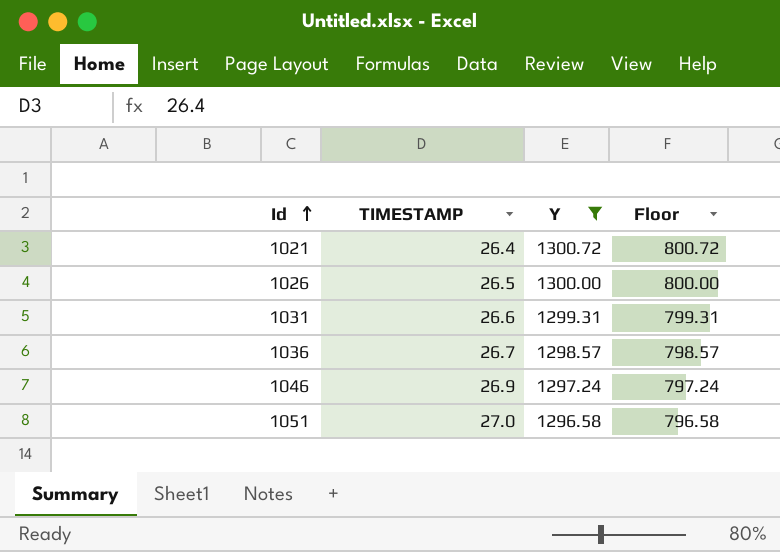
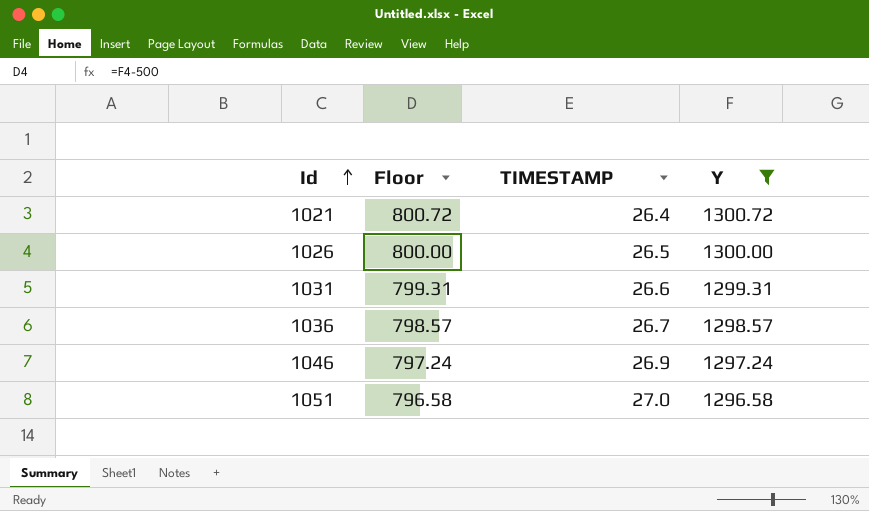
column Floor | position: 4 -> 2

